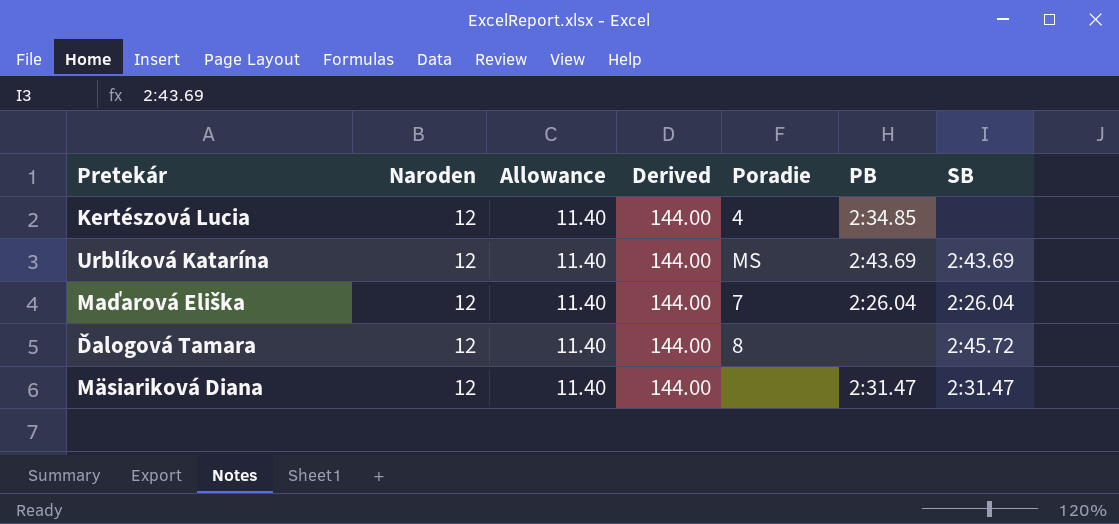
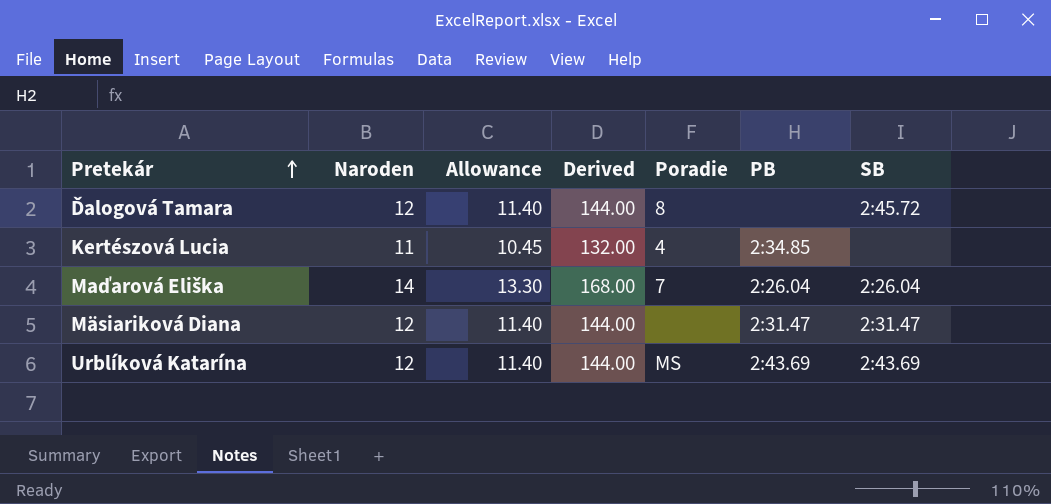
row order: none -> Pretekár ascending
Kertészová Lucia | Naroden: 12 -> 11
Kertészová Lucia | Allowance: 11.40 -> 10.45
Kertészová Lucia | Derived: 144.00 -> 132.00
Maďarová Eliška | Naroden: 12 -> 14
Maďarová Eliška | Allowance: 11.40 -> 13.30
Maďarová Eliška | Derived: 144.00 -> 168.00

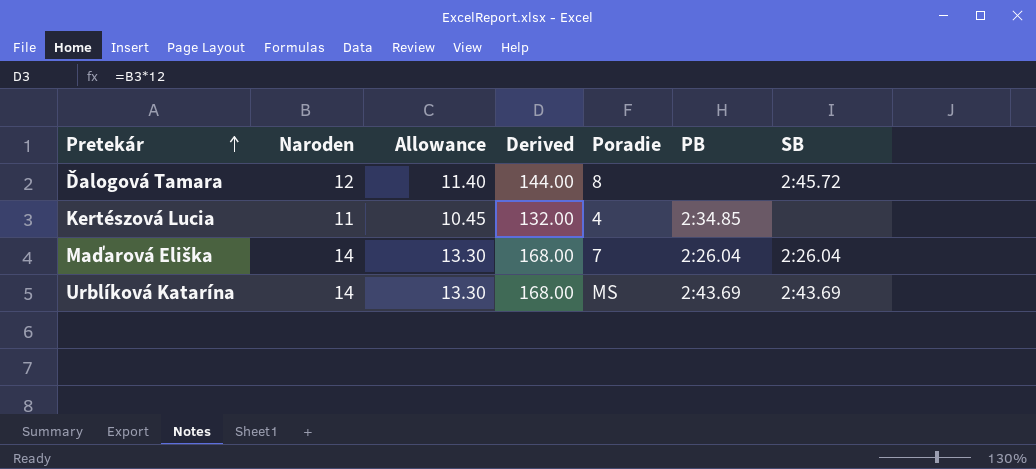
row Mäsiariková Diana: 12 | 11.40 | 144.00 | none | 2:31.47 | 2:31.47 -> none
Urblíková Katarína | Naroden: 12 -> 14
Urblíková Katarína | Allowance: 11.40 -> 13.30
Urblíková Katarína | Derived: 144.00 -> 168.00

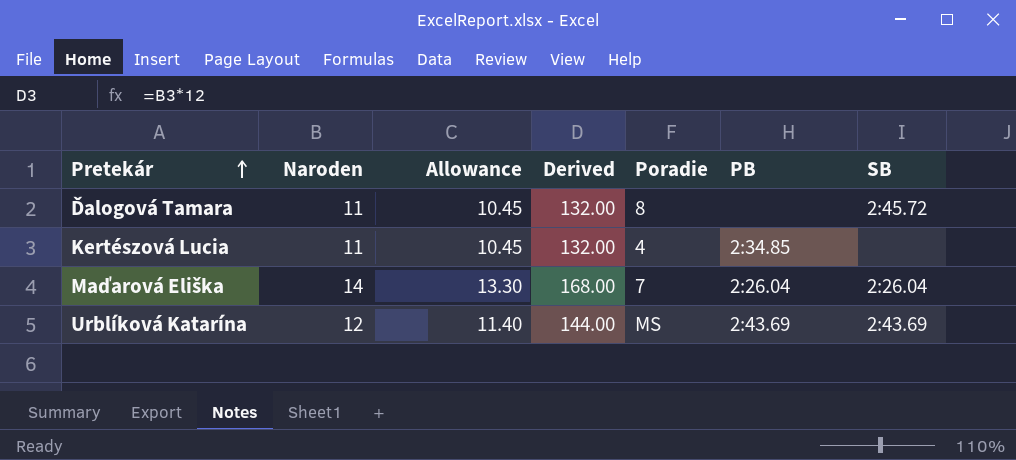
Ďalogová Tamara | Naroden: 12 -> 11
Ďalogová Tamara | Allowance: 11.40 -> 10.45
Ďalogová Tamara | Derived: 144.00 -> 132.00
Urblíková Katarína | Naroden: 14 -> 12
Urblíková Katarína | Allowance: 13.30 -> 11.40
Urblíková Katarína | Derived: 168.00 -> 144.00

